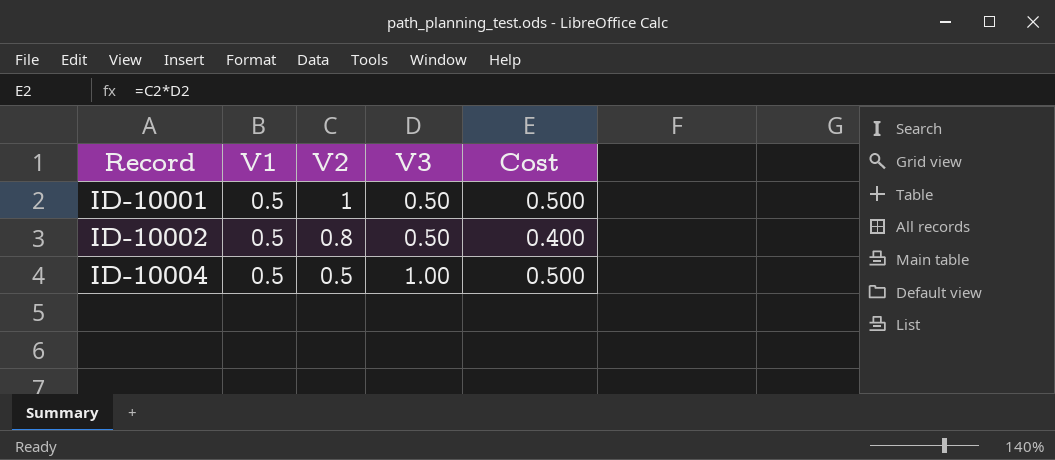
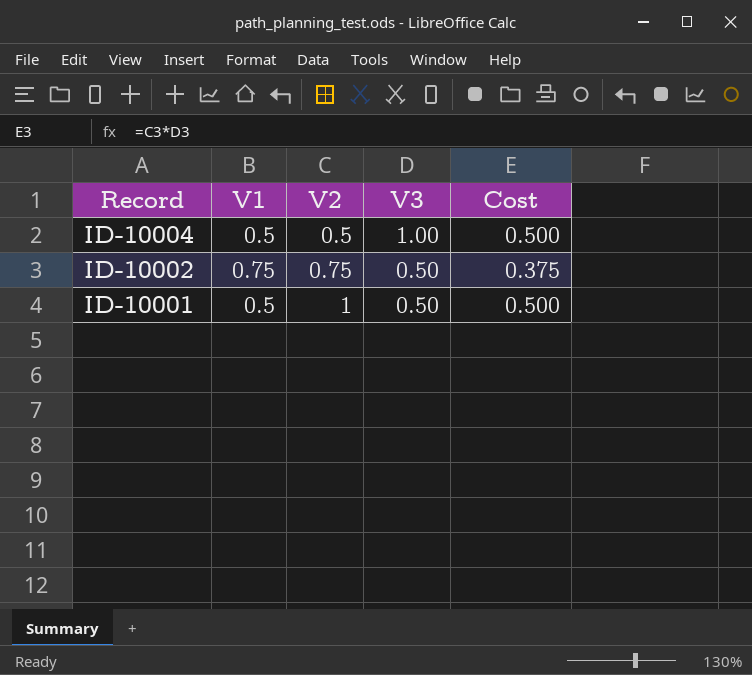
row order: Record ascending -> Record descending
ID-10002 | V1: 0.5 -> 0.75
ID-10002 | V2: 0.8 -> 0.75
ID-10002 | Cost: 0.400 -> 0.375

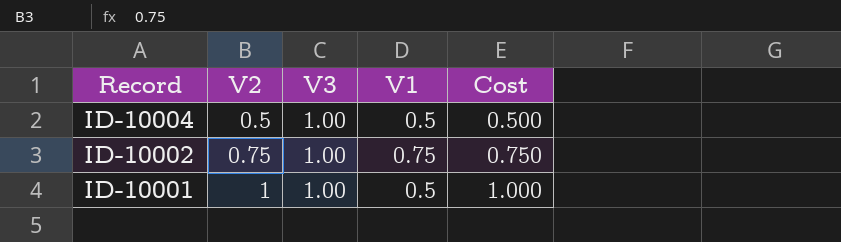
column V1 | position: 2 -> 4
ID-10002 | V3: 0.50 -> 1.00
ID-10002 | Cost: 0.375 -> 0.750
ID-10001 | V3: 0.50 -> 1.00
ID-10001 | Cost: 0.500 -> 1.000

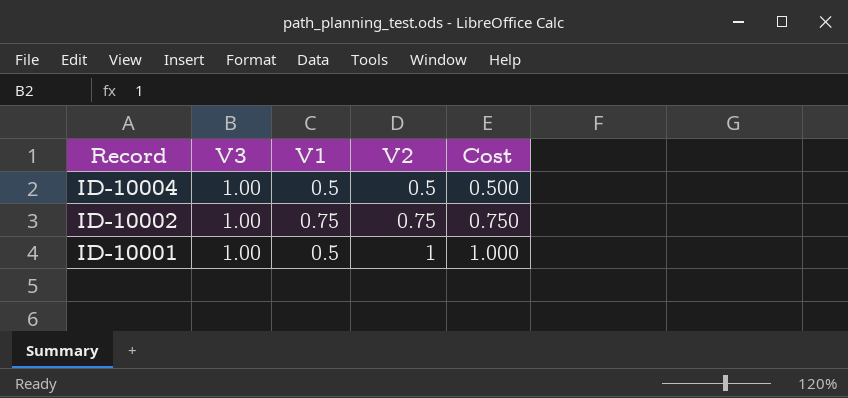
column V2 | position: 2 -> 4

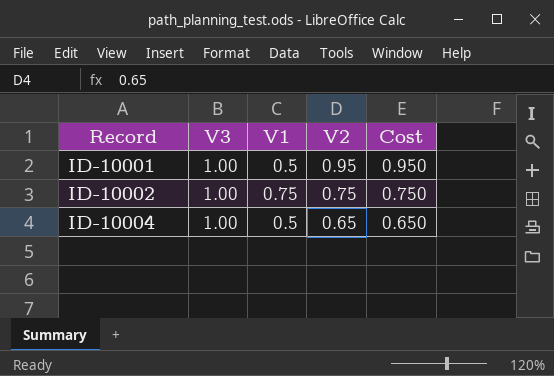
row order: Record descending -> Record ascending
ID-10001 | V2: 1 -> 0.95
ID-10001 | Cost: 1.000 -> 0.950
ID-10004 | V2: 0.5 -> 0.65
ID-10004 | Cost: 0.500 -> 0.650

